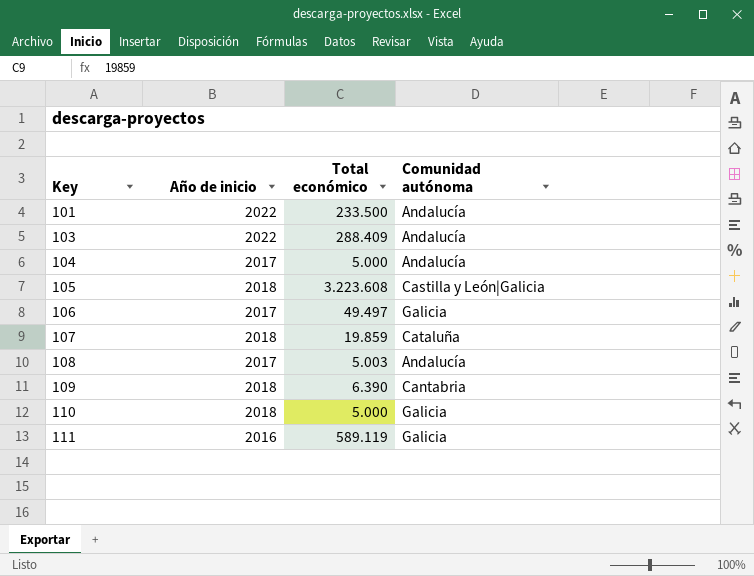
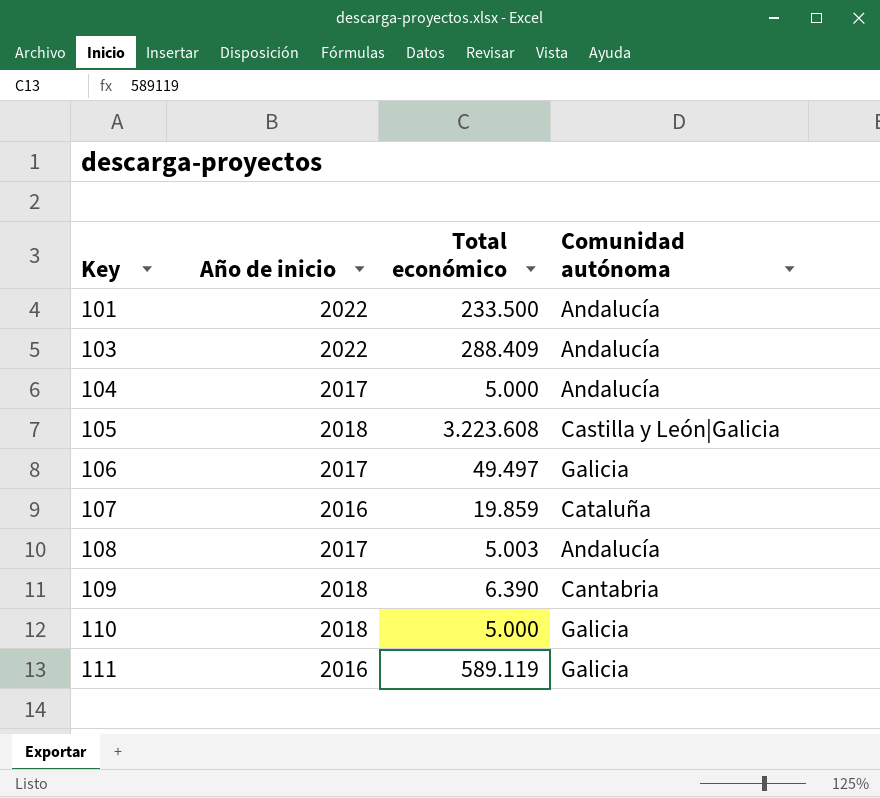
107 | Año de inicio: 2018 -> 2016

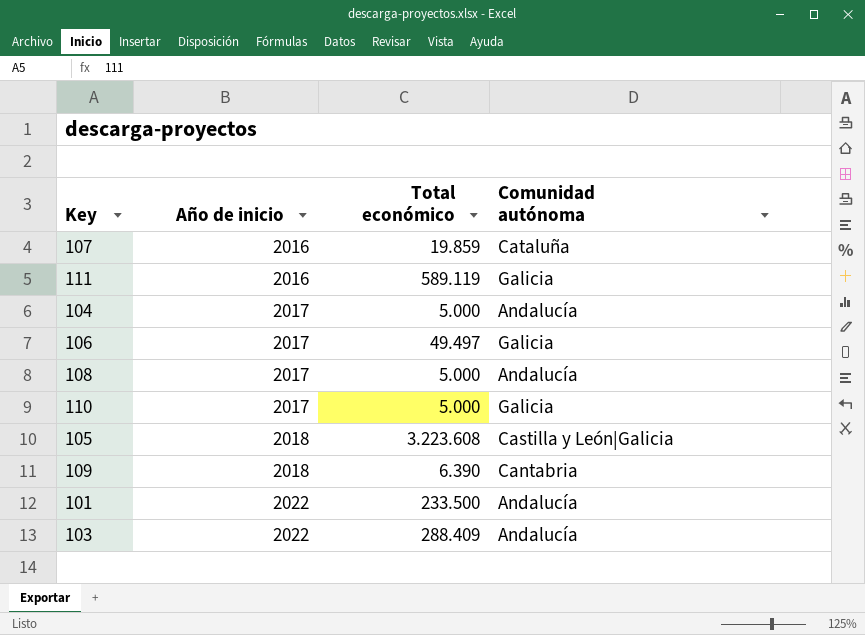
row order: Key ascending -> Año de inicio ascending
108 | Total económico: 5.003 -> 5.000
110 | Año de inicio: 2018 -> 2017

